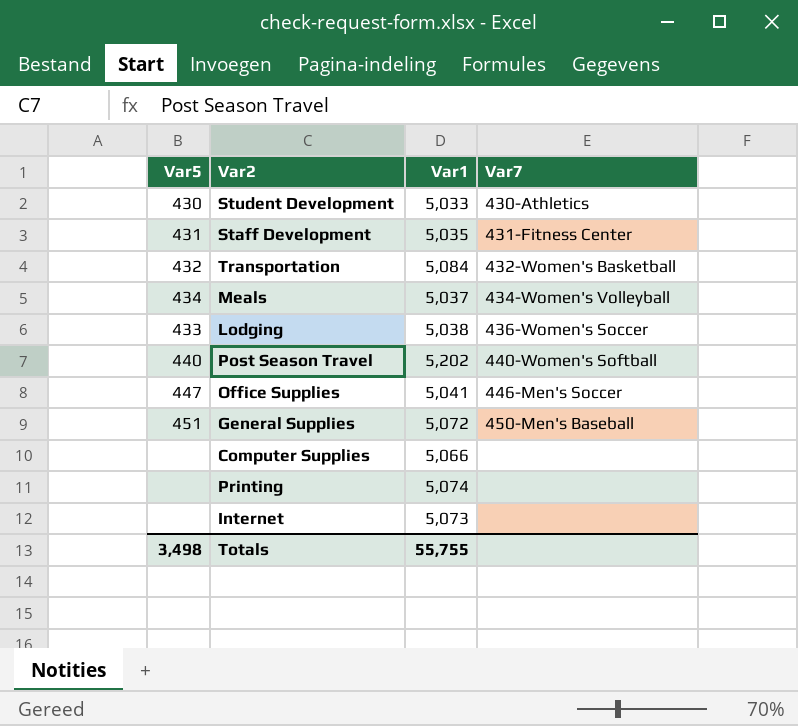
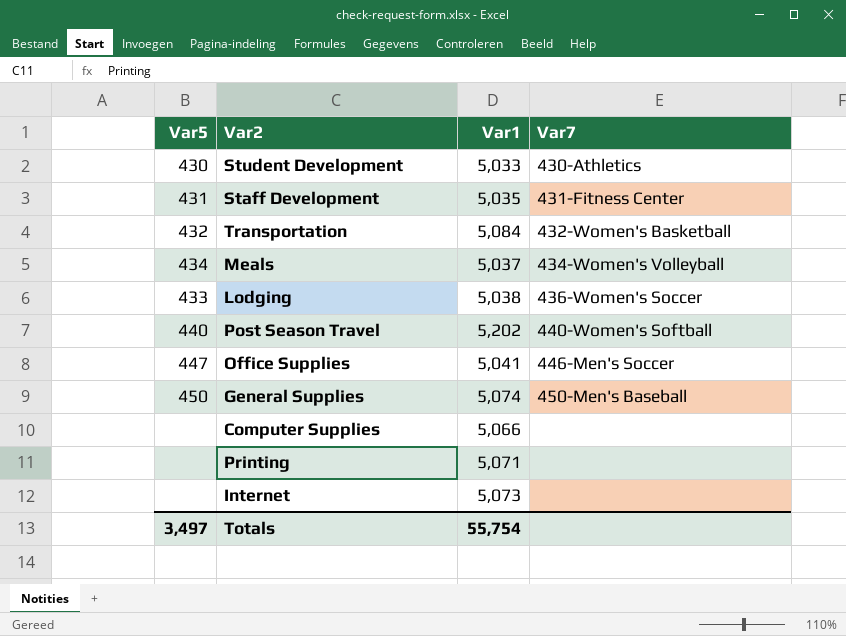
General Supplies | Var5: 451 -> 450
General Supplies | Var1: 5,072 -> 5,074
Printing | Var1: 5,074 -> 5,071
Totals | Var5: 3,498 -> 3,497
Totals | Var1: 55,755 -> 55,754

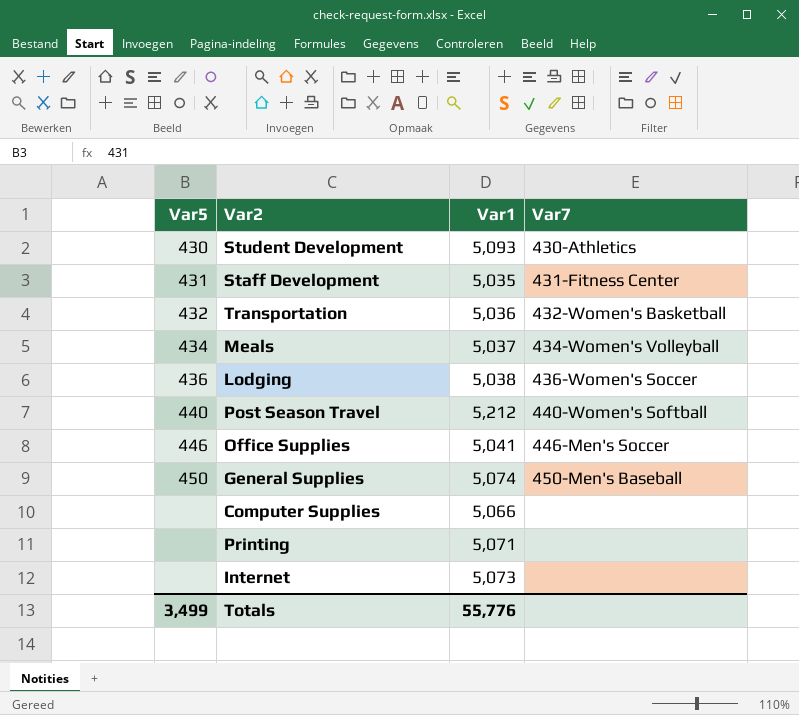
Student Development | Var1: 5,033 -> 5,093
Transportation | Var1: 5,084 -> 5,036
Lodging | Var5: 433 -> 436
Post Season Travel | Var1: 5,202 -> 5,212
Office Supplies | Var5: 447 -> 446
Totals | Var5: 3,497 -> 3,499
Totals | Var1: 55,754 -> 55,776

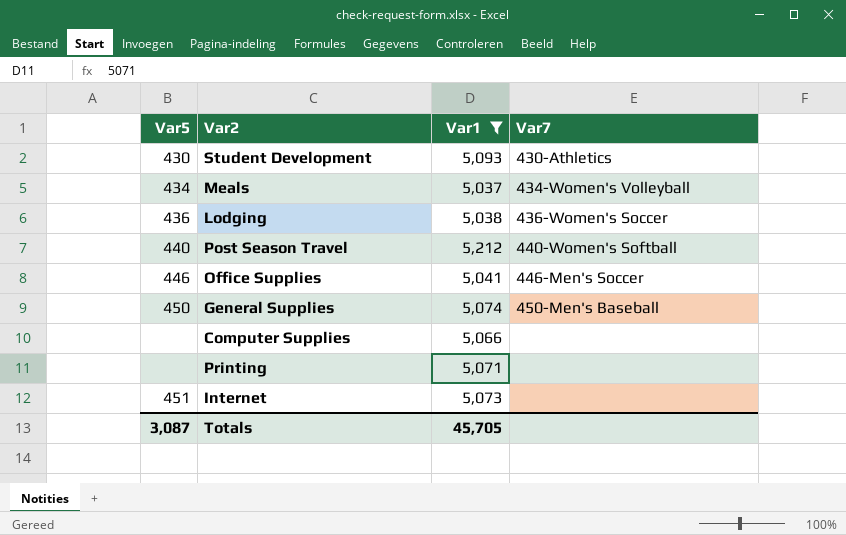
filter: none -> Var1 >= 5,037
Internet | Var5: none -> 451
Totals | Var5: 3,499 -> 3,087
Totals | Var1: 55,776 -> 45,705

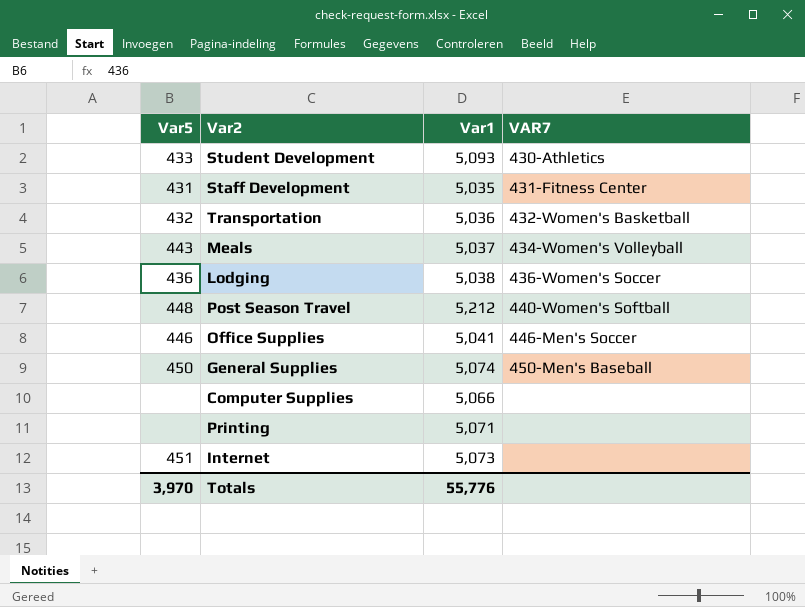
filter: Var1 >= 5,037 -> none
column name: Var7 -> VAR7
Student Development | Var5: 430 -> 433
Meals | Var5: 434 -> 443
Post Season Travel | Var5: 440 -> 448
Totals | Var5: 3,087 -> 3,970
Totals | Var1: 45,705 -> 55,776

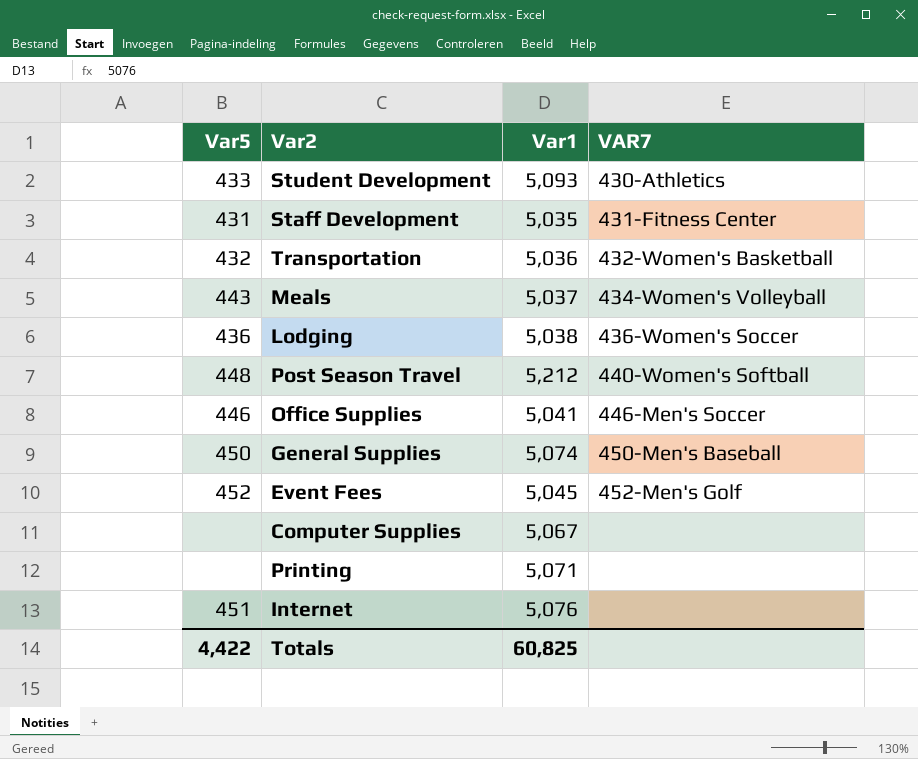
row Event Fees: none -> 452 | 5,045 | 452-Men's Golf
Computer Supplies | Var1: 5,066 -> 5,067
Internet | Var1: 5,073 -> 5,076
Totals | Var5: 3,970 -> 4,422
Totals | Var1: 55,776 -> 60,825

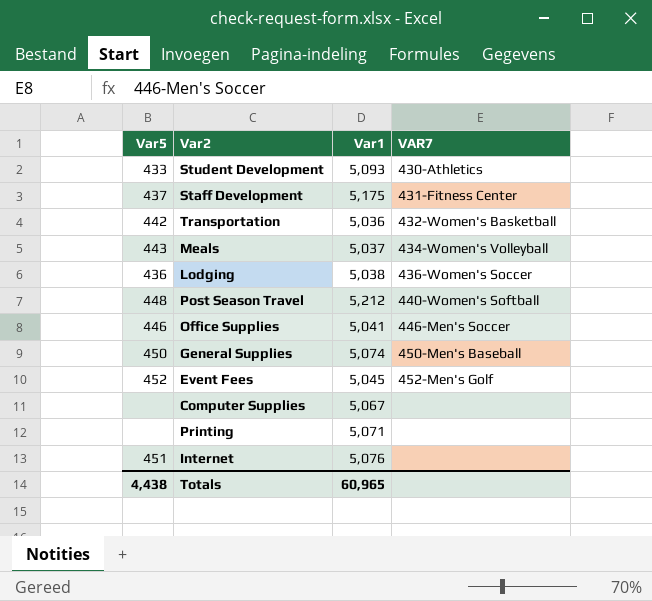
Staff Development | Var5: 431 -> 437
Staff Development | Var1: 5,035 -> 5,175
Transportation | Var5: 432 -> 442
Totals | Var5: 4,422 -> 4,438
Totals | Var1: 60,825 -> 60,965

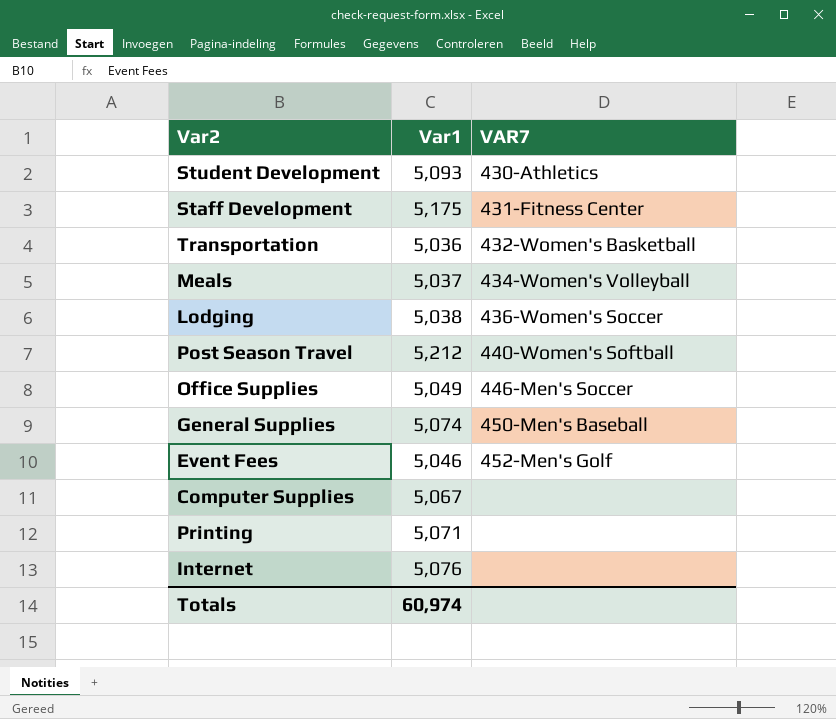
column Var5 | position: 1 -> none
Office Supplies | Var1: 5,041 -> 5,049
Event Fees | Var1: 5,045 -> 5,046
Totals | Var1: 60,965 -> 60,974

